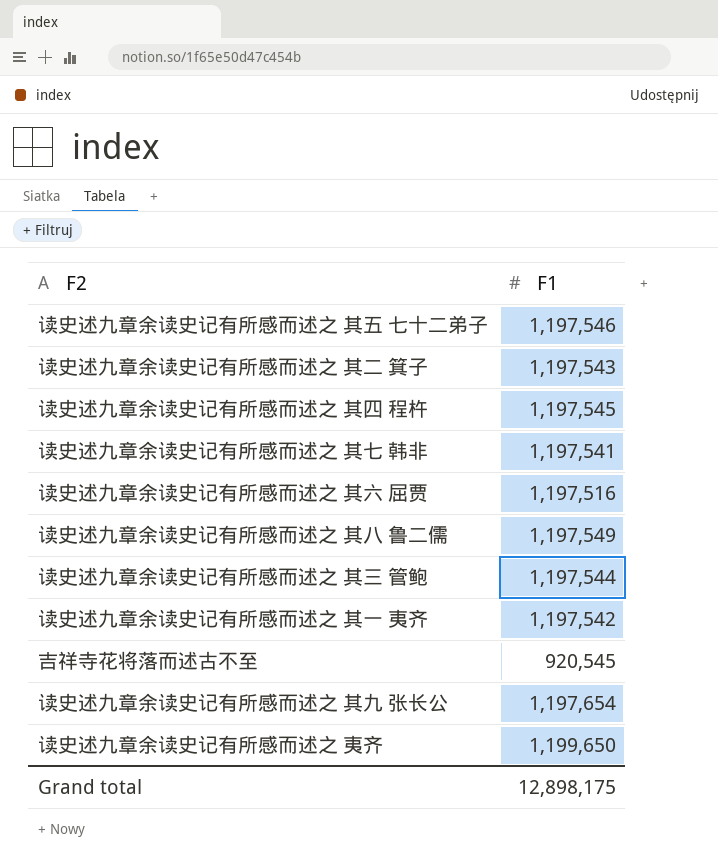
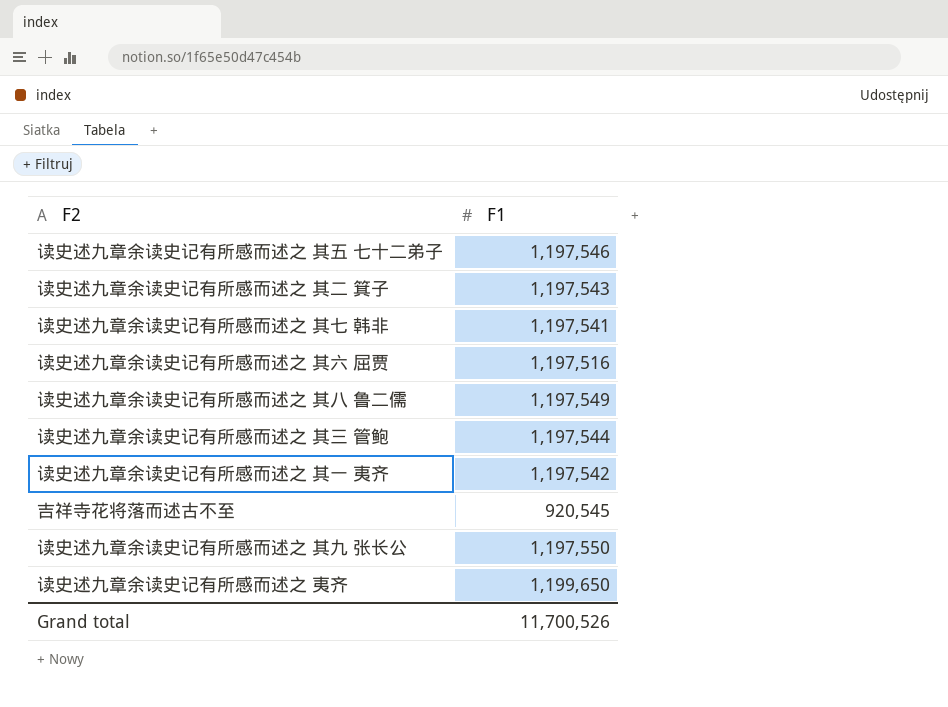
row 读史述九章余读史记有所感而述之 其四 程杵: 1,197,545 -> none
读史述九章余读史记有所感而述之 其九 张长公 | F1: 1,197,654 -> 1,197,550
Grand total | F1: 12,898,175 -> 11,700,526

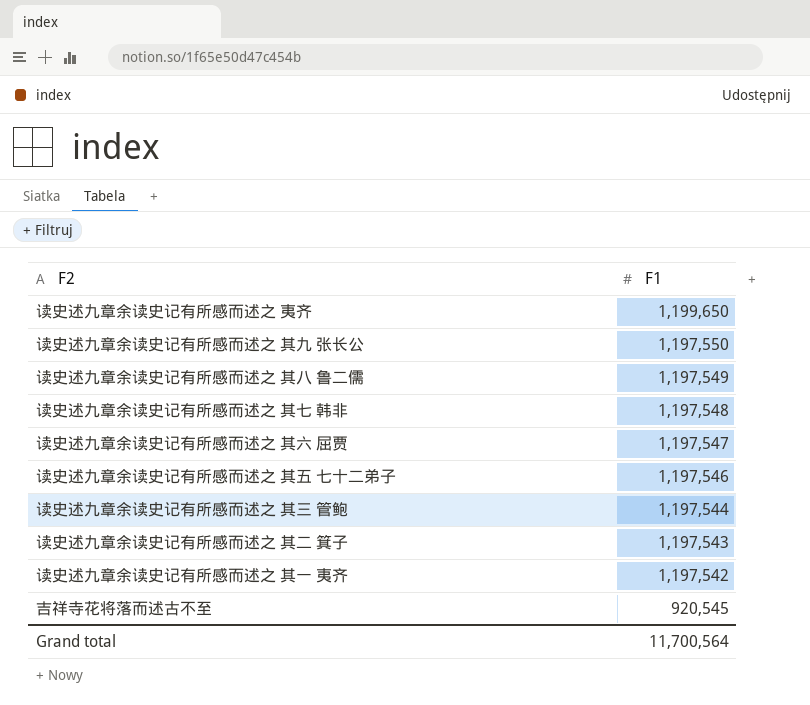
row order: none -> F1 descending
读史述九章余读史记有所感而述之 其七 韩非 | F1: 1,197,541 -> 1,197,548
读史述九章余读史记有所感而述之 其六 屈贾 | F1: 1,197,516 -> 1,197,547
Grand total | F1: 11,700,526 -> 11,700,564

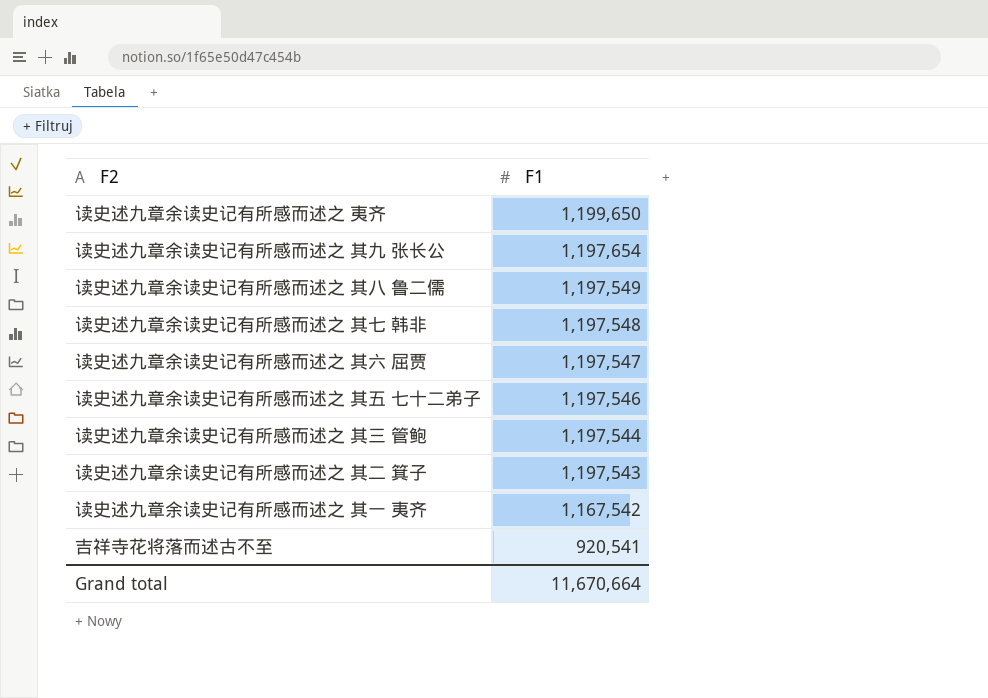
读史述九章余读史记有所感而述之 其九 张长公 | F1: 1,197,550 -> 1,197,654
读史述九章余读史记有所感而述之 其一 夷齐 | F1: 1,197,542 -> 1,167,542
吉祥寺花将落而述古不至 | F1: 920,545 -> 920,541
Grand total | F1: 11,700,564 -> 11,670,664

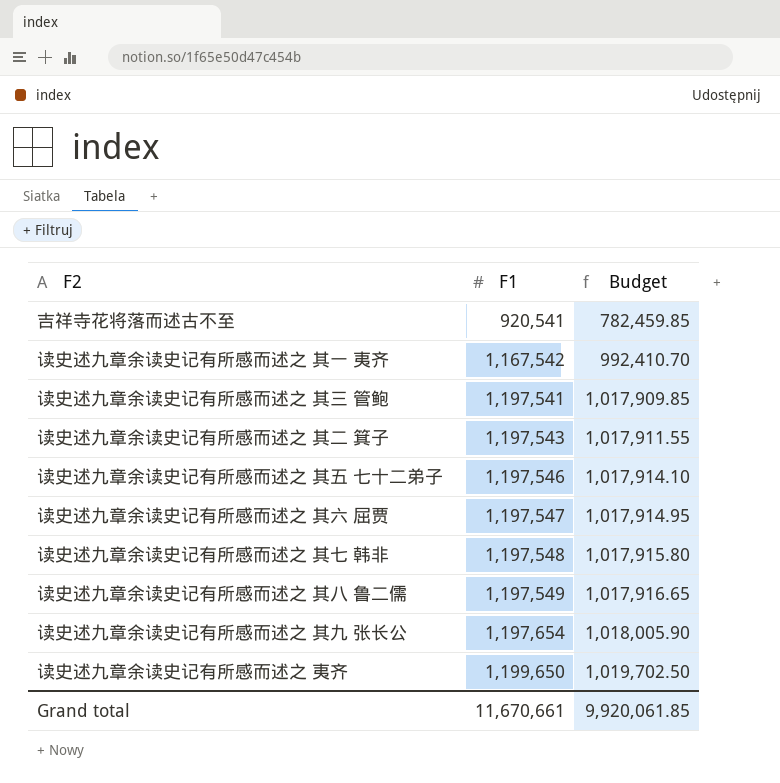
row order: F1 descending -> F1 ascending
column Budget | formula: none -> [F1] * 0.85
读史述九章余读史记有所感而述之 其三 管鲍 | F1: 1,197,544 -> 1,197,541
Grand total | F1: 11,670,664 -> 11,670,661

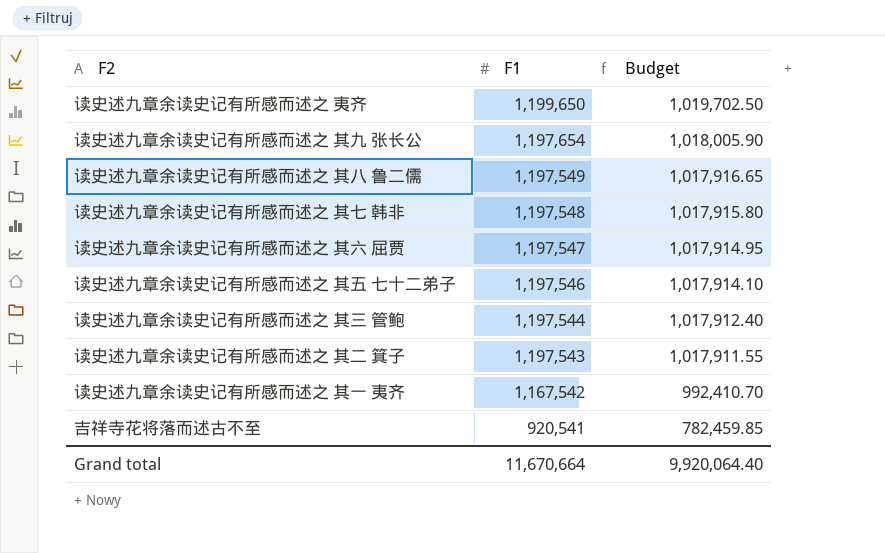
row order: F1 ascending -> F1 descending
读史述九章余读史记有所感而述之 其三 管鲍 | F1: 1,197,541 -> 1,197,544
读史述九章余读史记有所感而述之 其三 管鲍 | Budget: 1,017,909.85 -> 1,017,912.40
Grand total | F1: 11,670,661 -> 11,670,664
Grand total | Budget: 9,920,061.85 -> 9,920,064.40

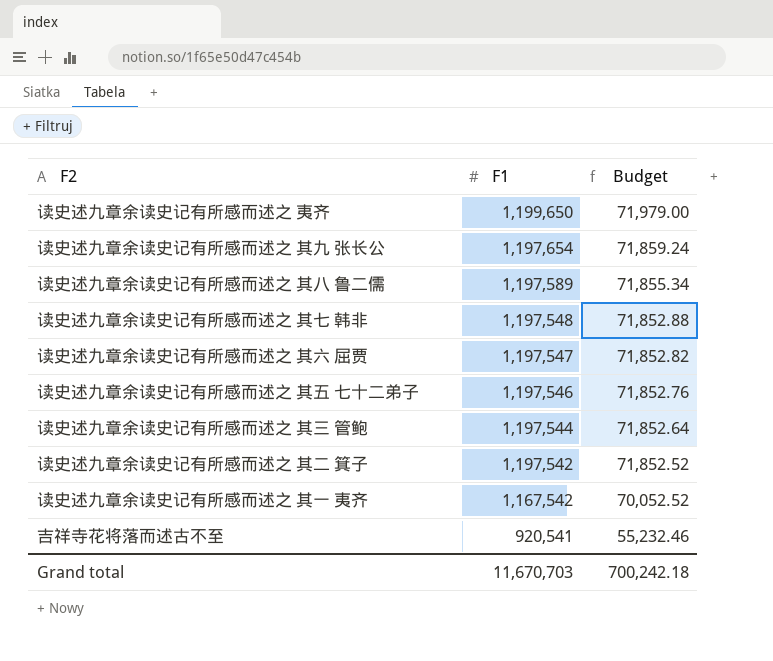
column Budget | formula: [F1] * 0.85 -> [F1] * 0.06
读史述九章余读史记有所感而述之 其八 鲁二儒 | F1: 1,197,549 -> 1,197,589
读史述九章余读史记有所感而述之 其二 箕子 | F1: 1,197,543 -> 1,197,542
Grand total | F1: 11,670,664 -> 11,670,703
Grand total | Budget: 9,920,064.40 -> 700,242.18

